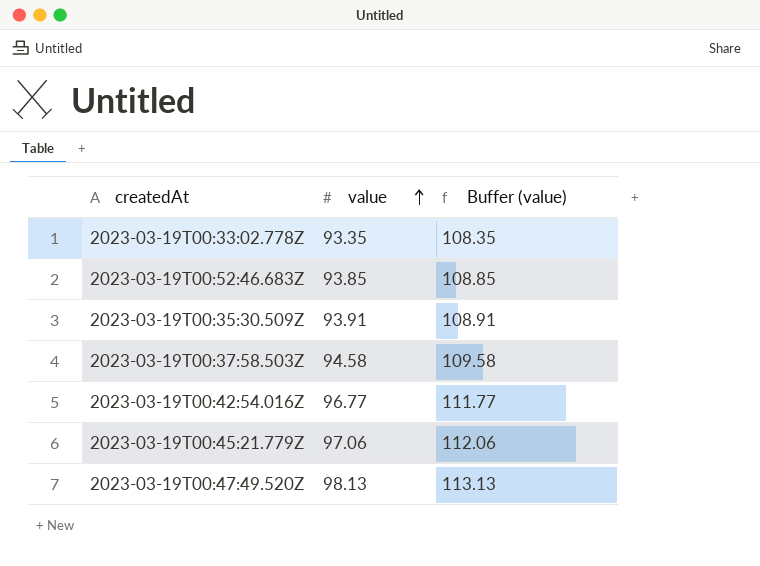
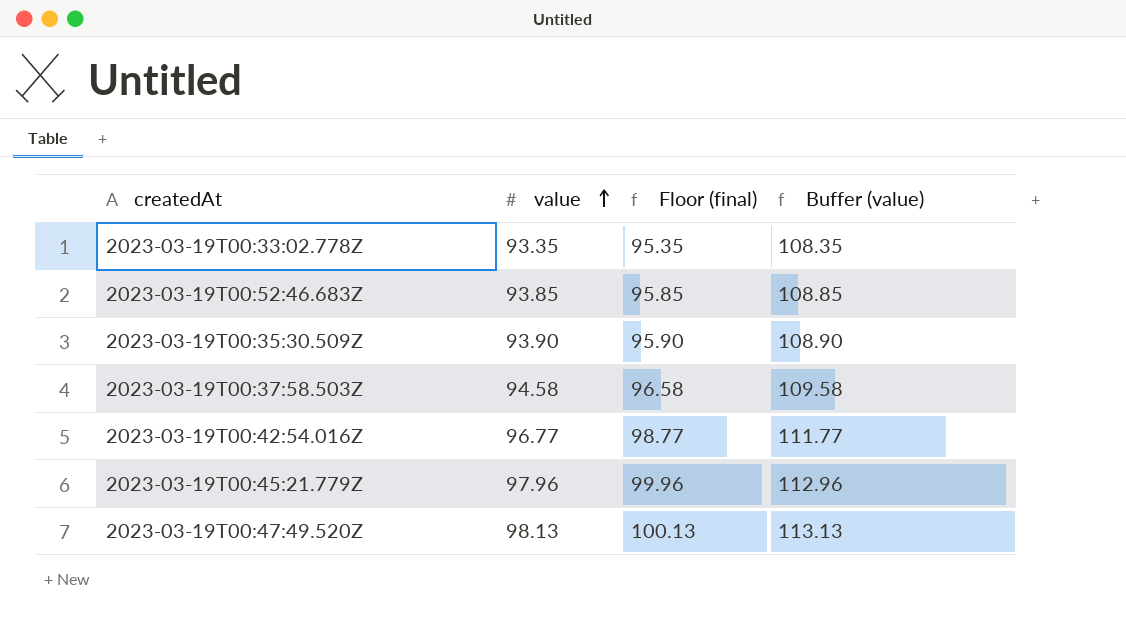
column Floor (final) | formula: none -> [value] + 2
2023-03-19T00:35:30.509Z | value: 93.91 -> 93.90
2023-03-19T00:35:30.509Z | Buffer (value): 108.91 -> 108.90
2023-03-19T00:45:21.779Z | value: 97.06 -> 97.96
2023-03-19T00:45:21.779Z | Buffer (value): 112.06 -> 112.96

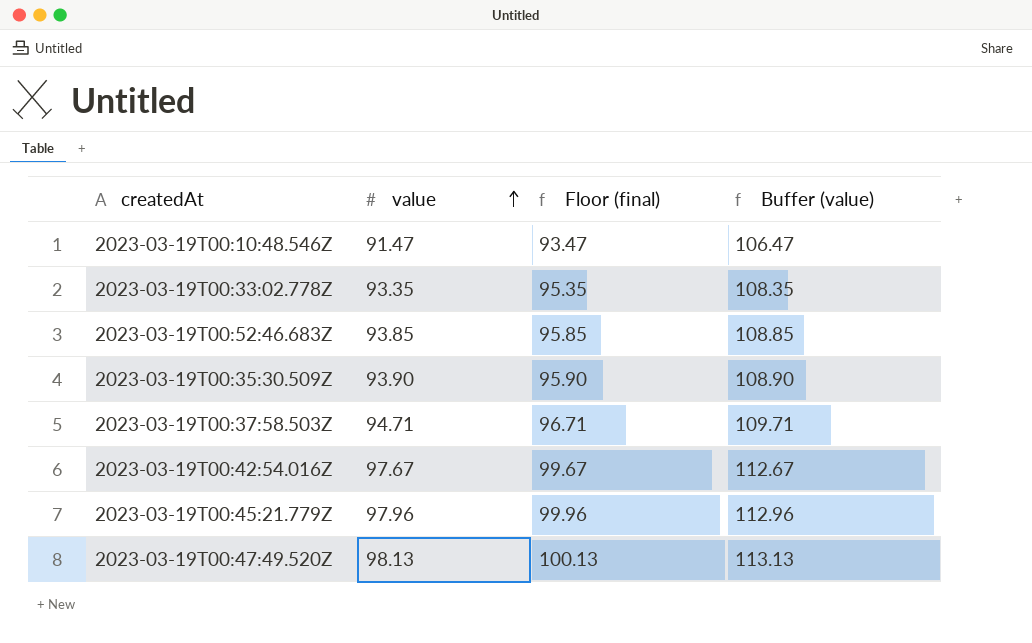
row 2023-03-19T00:10:48.546Z: none -> 91.47 | 93.47 | 106.47
2023-03-19T00:37:58.503Z | value: 94.58 -> 94.71
2023-03-19T00:37:58.503Z | Floor (final): 96.58 -> 96.71
2023-03-19T00:37:58.503Z | Buffer (value): 109.58 -> 109.71
2023-03-19T00:42:54.016Z | value: 96.77 -> 97.67
2023-03-19T00:42:54.016Z | Floor (final): 98.77 -> 99.67
2023-03-19T00:42:54.016Z | Buffer (value): 111.77 -> 112.67

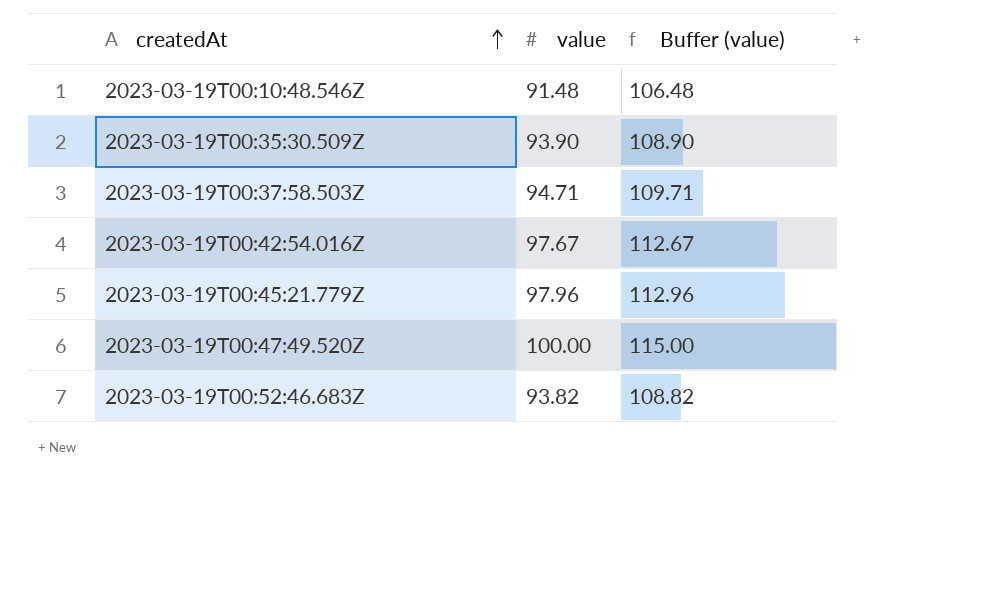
row order: value ascending -> createdAt ascending
column Floor (final) | formula: [value] + 2 -> none
row 2023-03-19T00:33:02.778Z: 93.35 | 95.35 | 108.35 -> none
2023-03-19T00:10:48.546Z | value: 91.47 -> 91.48
2023-03-19T00:10:48.546Z | Buffer (value): 106.47 -> 106.48
2023-03-19T00:47:49.520Z | value: 98.13 -> 100.00
2023-03-19T00:47:49.520Z | Buffer (value): 113.13 -> 115.00
2023-03-19T00:52:46.683Z | value: 93.85 -> 93.82
2023-03-19T00:52:46.683Z | Buffer (value): 108.85 -> 108.82

